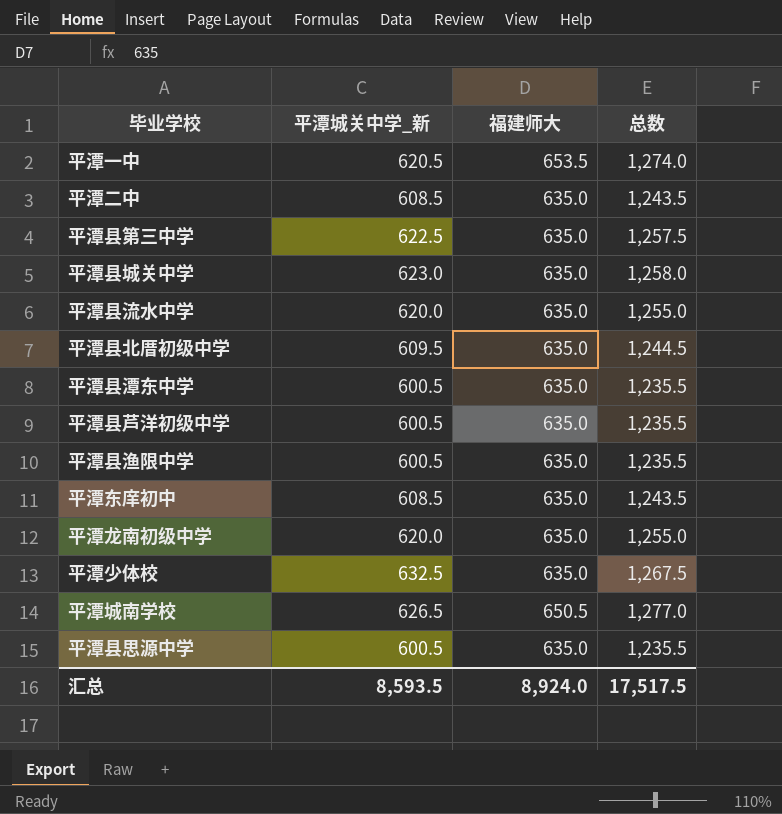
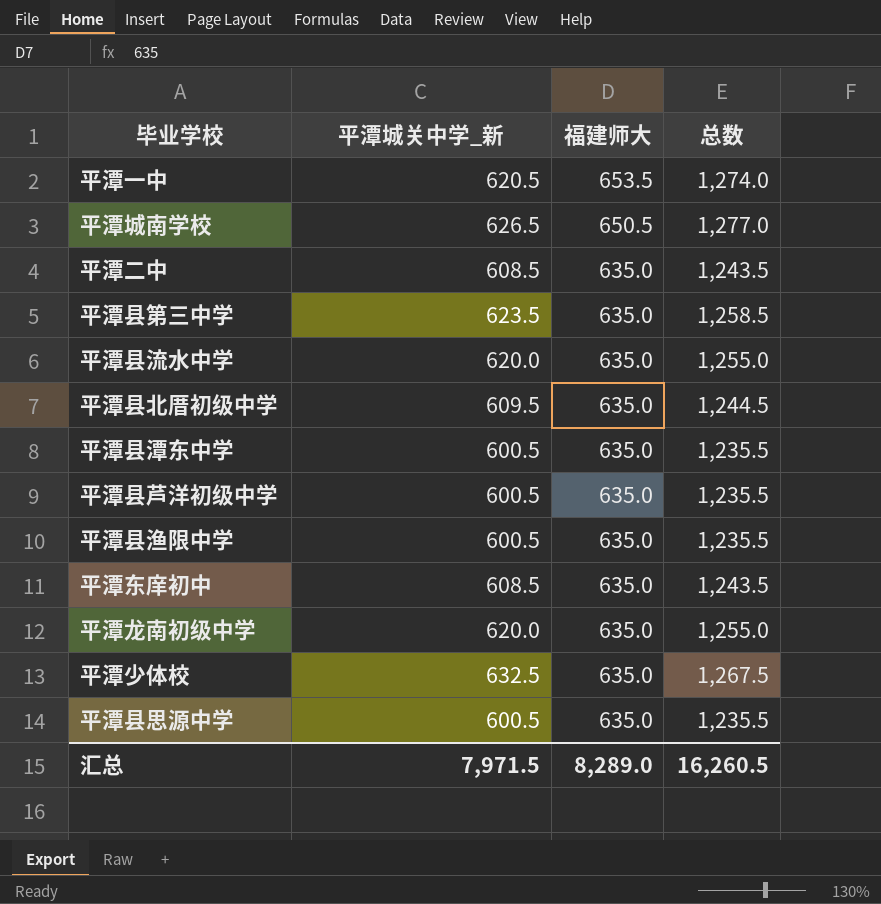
row order: none -> 福建师大 descending
row 平潭县城关中学: 623.0 | 635.0 | 1,258.0 -> none
平潭县第三中学 | 平潭城关中学_新: 622.5 -> 623.5
平潭县第三中学 | 总数: 1,257.5 -> 1,258.5
汇总 | 平潭城关中学_新: 8,593.5 -> 7,971.5
汇总 | 福建师大: 8,924.0 -> 8,289.0
汇总 | 总数: 17,517.5 -> 16,260.5

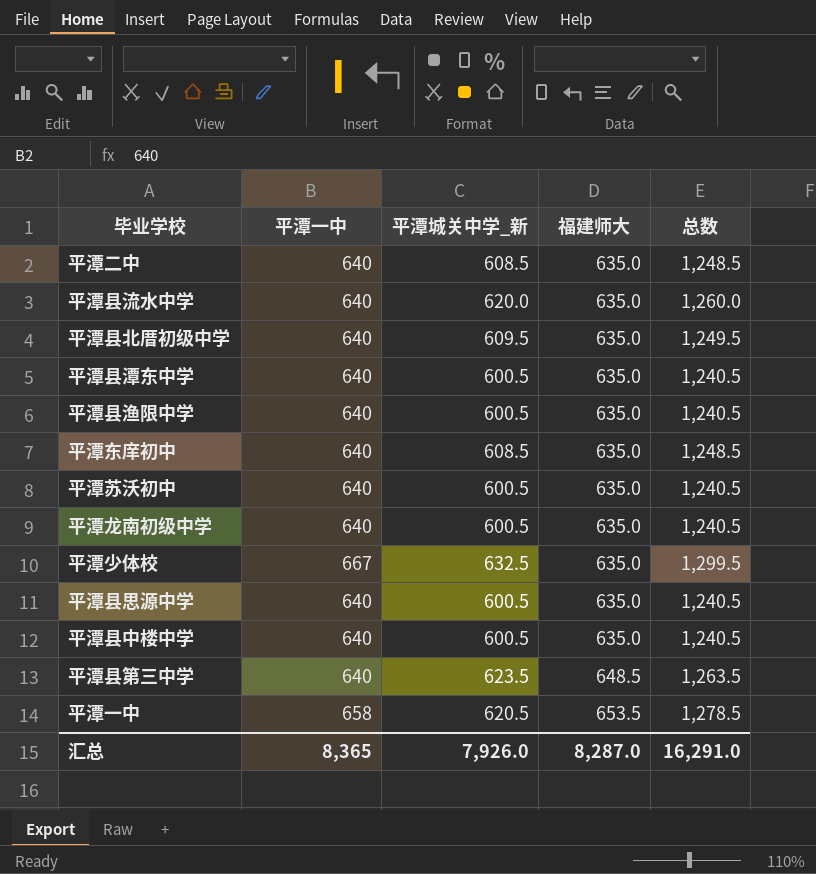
row order: 福建师大 descending -> 福建师大 ascending
column 平潭一中 | position: none -> 2
column 总数 | formula: [平潭城关中学_新] + [福建师大] -> [平潭一中] + [平潭城关中学_新]
row 平潭城南学校: 626.5 | 650.5 | 1,277.0 -> none
row 平潭县芦洋初级中学: 600.5 | 635.0 | 1,235.5 -> none
row 平潭苏沃初中: none -> 640 | 600.5 | 635.0 | 1,240.5
平潭龙南初级中学 | 平潭城关中学_新: 620.0 -> 600.5
row 平潭县中楼中学: none -> 640 | 600.5 | 635.0 | 1,240.5
平潭县第三中学 | 福建师大: 635.0 -> 648.5
汇总 | 平潭城关中学_新: 7,971.5 -> 7,926.0
汇总 | 福建师大: 8,289.0 -> 8,287.0
汇总 | 总数: 16,260.5 -> 16,291.0

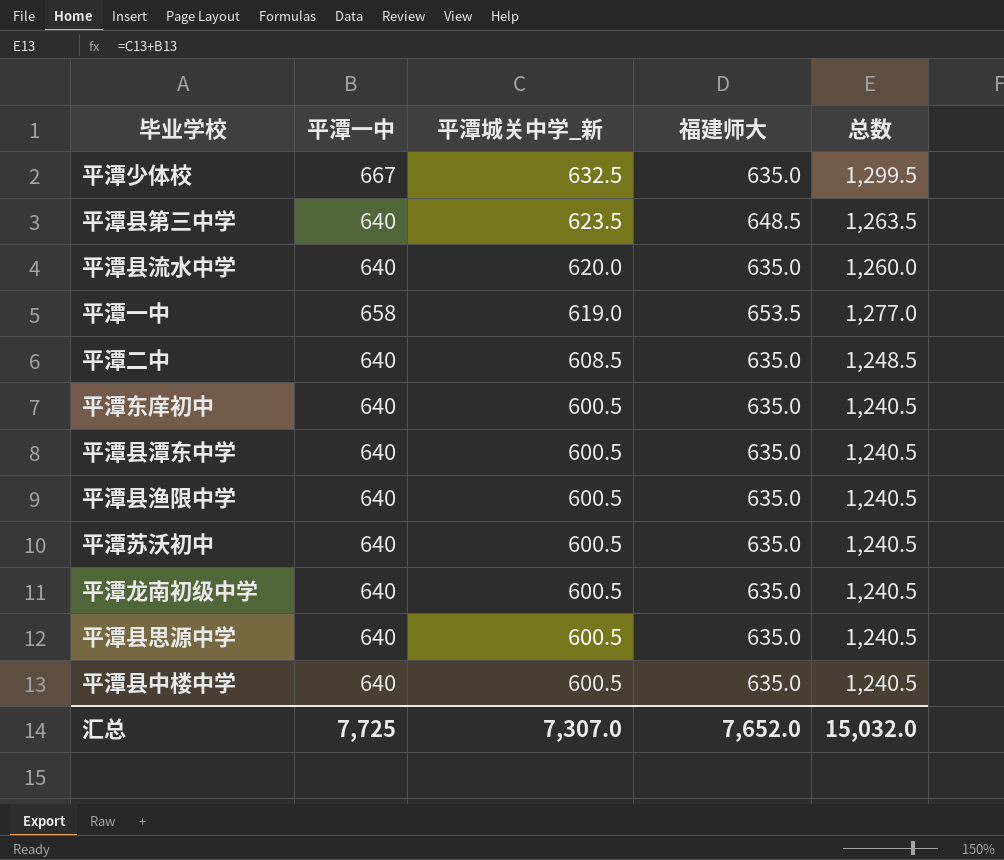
row order: 福建师大 ascending -> 平潭城关中学_新 descending
row 平潭县北厝初级中学: 640 | 609.5 | 635.0 | 1,249.5 -> none
平潭一中 | 平潭城关中学_新: 620.5 -> 619.0
平潭一中 | 总数: 1,278.5 -> 1,277.0
平潭东庠初中 | 平潭城关中学_新: 608.5 -> 600.5
平潭东庠初中 | 总数: 1,248.5 -> 1,240.5
汇总 | 平潭一中: 8,365 -> 7,725
汇总 | 平潭城关中学_新: 7,926.0 -> 7,307.0
汇总 | 福建师大: 8,287.0 -> 7,652.0
汇总 | 总数: 16,291.0 -> 15,032.0

